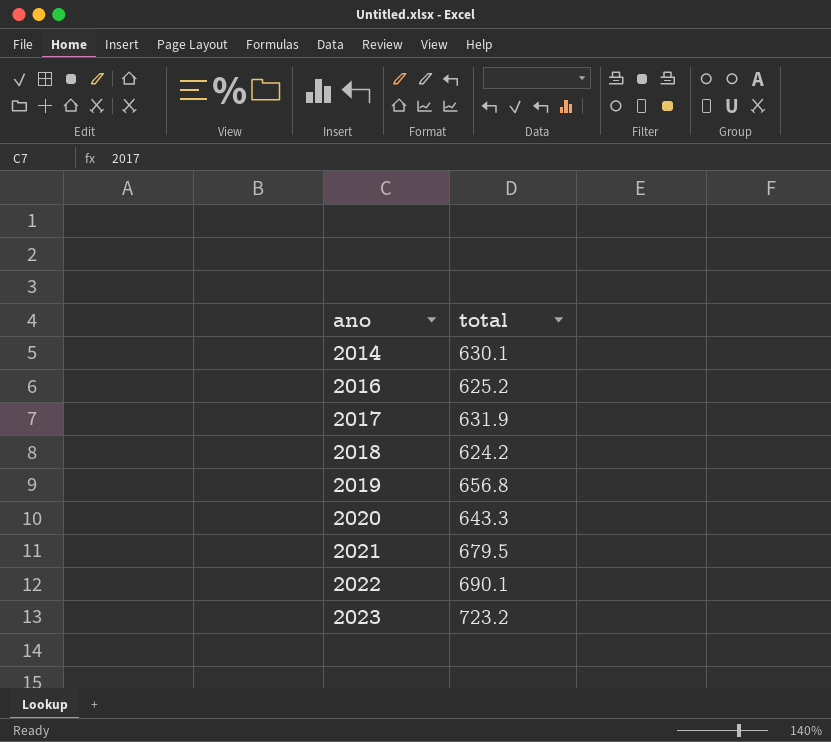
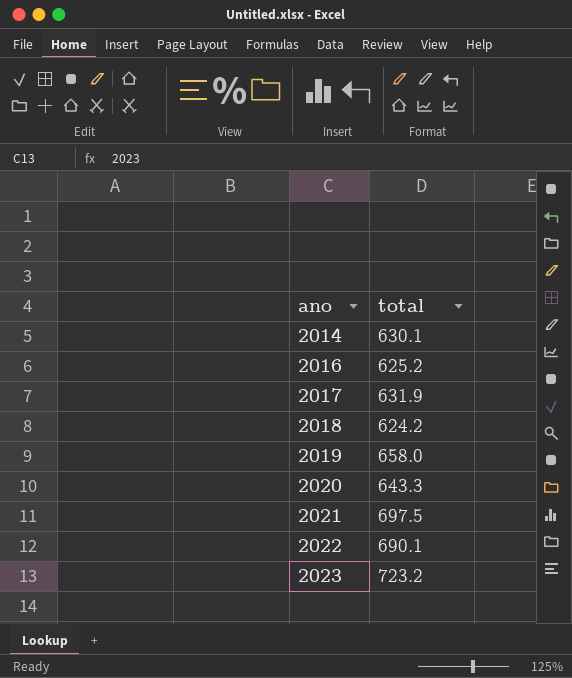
2019 | total: 656.8 -> 658.0
2021 | total: 679.5 -> 697.5

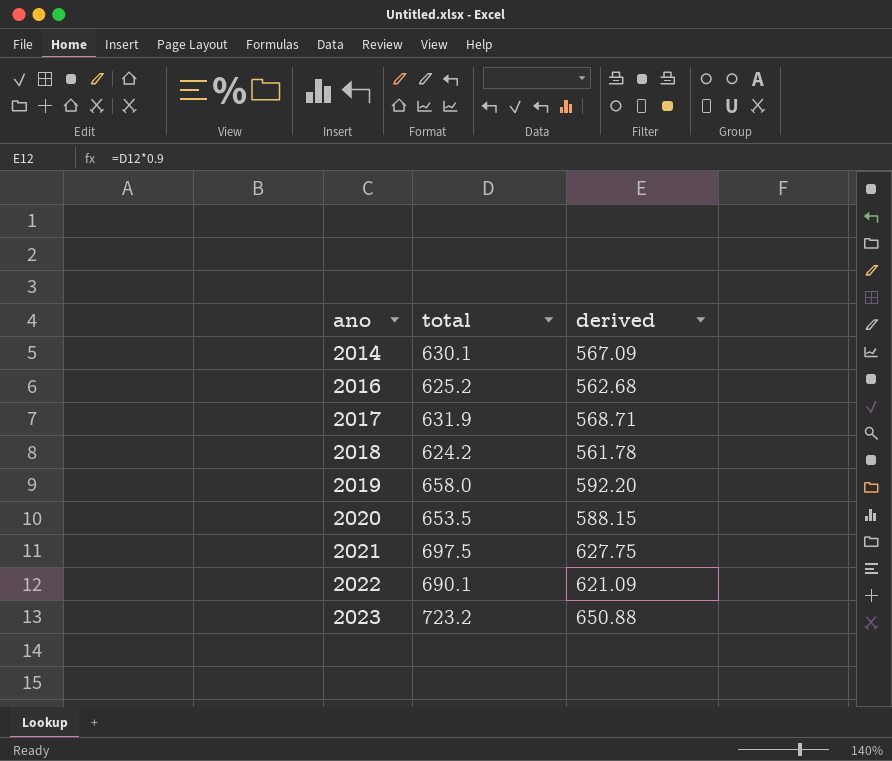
column derived | formula: none -> [total] * 0.9
2020 | total: 643.3 -> 653.5

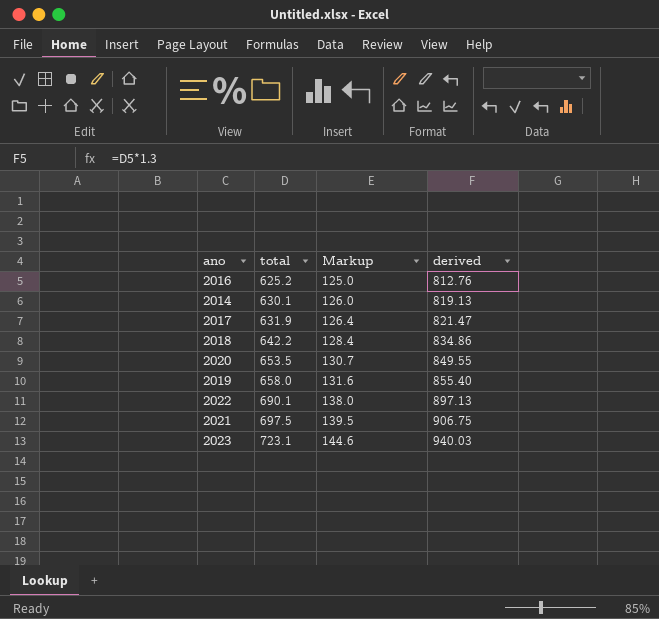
row order: ano ascending -> total ascending
column Markup | formula: none -> [total] * 0.2
column derived | formula: [total] * 0.9 -> [total] * 1.3
2018 | total: 624.2 -> 642.2
2023 | total: 723.2 -> 723.1

